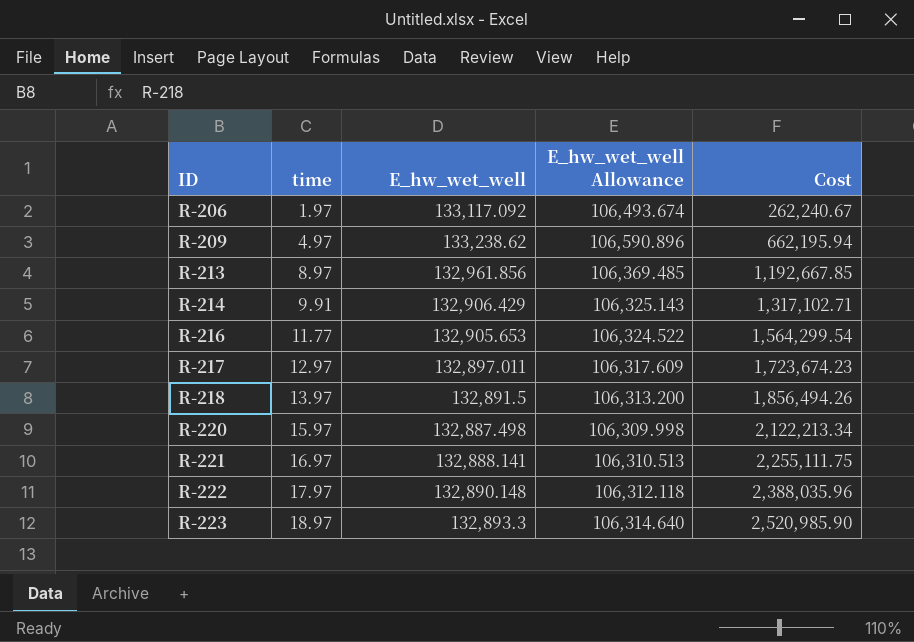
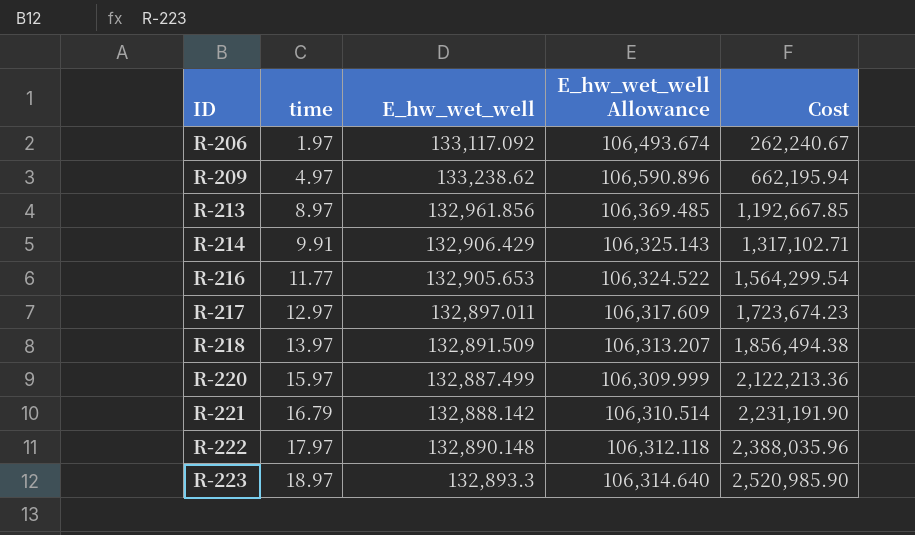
R-218 | E_hw_wet_well: 132,891.5 -> 132,891.509
R-218 | E_hw_wet_well Allowance: 106,313.200 -> 106,313.207
R-218 | Cost: 1,856,494.26 -> 1,856,494.38
R-220 | E_hw_wet_well: 132,887.498 -> 132,887.499
R-220 | E_hw_wet_well Allowance: 106,309.998 -> 106,309.999
R-220 | Cost: 2,122,213.34 -> 2,122,213.36
R-221 | time: 16.97 -> 16.79
R-221 | E_hw_wet_well: 132,888.141 -> 132,888.142
R-221 | E_hw_wet_well Allowance: 106,310.513 -> 106,310.514
R-221 | Cost: 2,255,111.75 -> 2,231,191.90

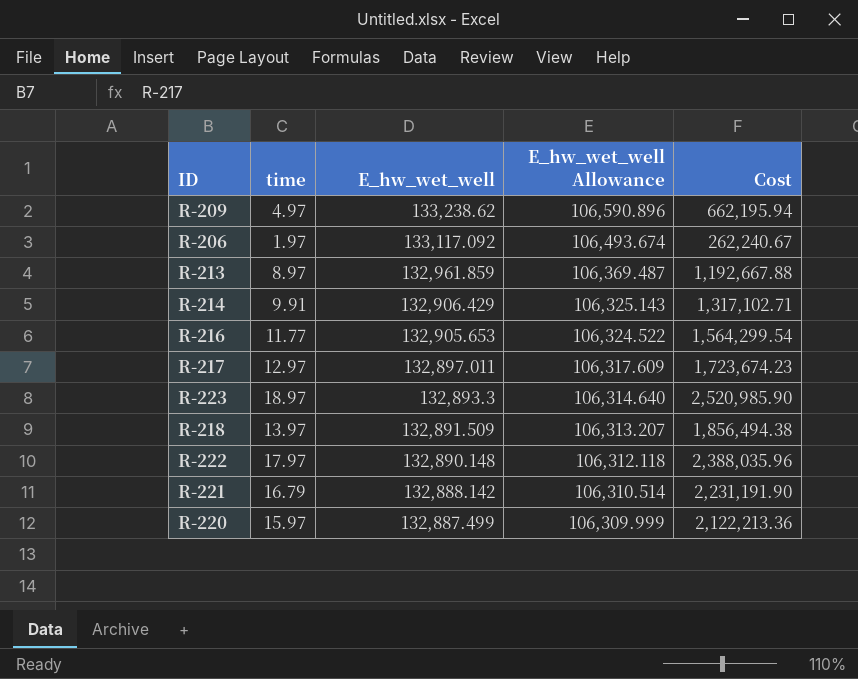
row order: ID ascending -> E_hw_wet_well descending
R-213 | E_hw_wet_well: 132,961.856 -> 132,961.859
R-213 | E_hw_wet_well Allowance: 106,369.485 -> 106,369.487
R-213 | Cost: 1,192,667.85 -> 1,192,667.88

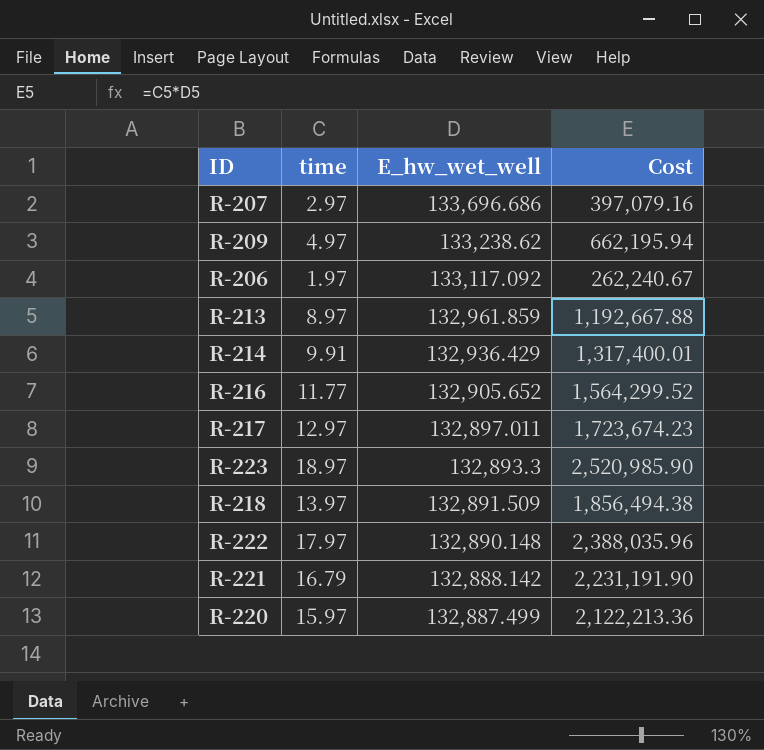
column E_hw_wet_well Allowance | formula: [E_hw_wet_well] * 0.8 -> none
row R-207: none -> 2.97 | 133,696.686 | 397,079.16
R-214 | E_hw_wet_well: 132,906.429 -> 132,936.429
R-214 | Cost: 1,317,102.71 -> 1,317,400.01
R-216 | E_hw_wet_well: 132,905.653 -> 132,905.652
R-216 | Cost: 1,564,299.54 -> 1,564,299.52

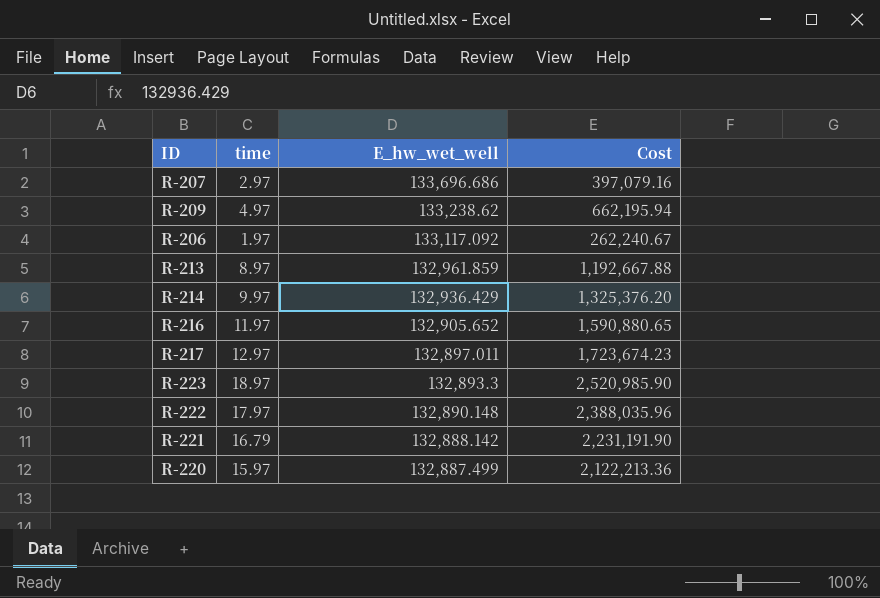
row R-218: 13.97 | 132,891.509 | 1,856,494.38 -> none
R-214 | time: 9.91 -> 9.97
R-214 | Cost: 1,317,400.01 -> 1,325,376.20
R-216 | time: 11.77 -> 11.97
R-216 | Cost: 1,564,299.52 -> 1,590,880.65

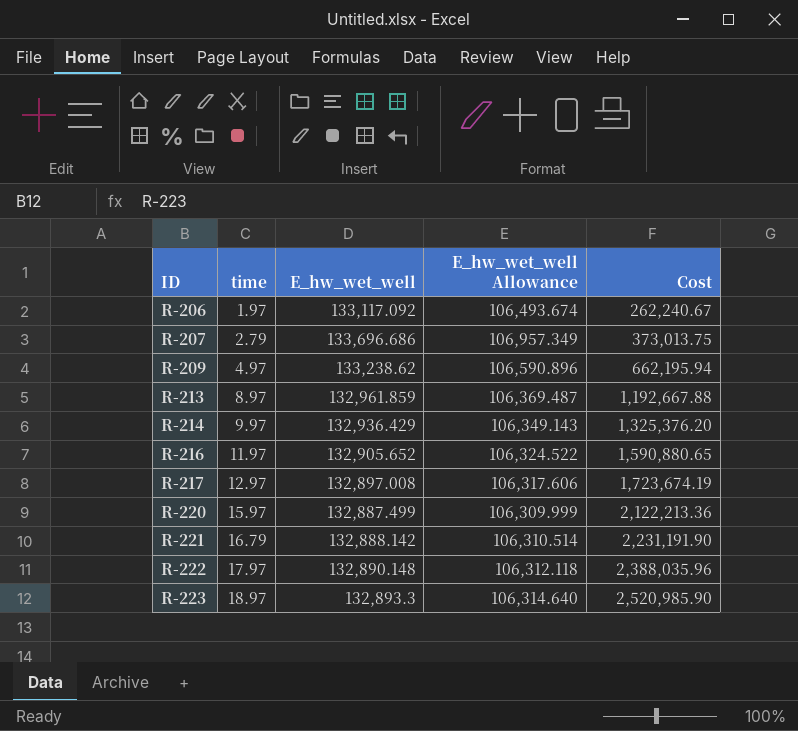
row order: E_hw_wet_well descending -> ID ascending
column E_hw_wet_well Allowance | formula: none -> [E_hw_wet_well] * 0.8
R-207 | time: 2.97 -> 2.79
R-207 | Cost: 397,079.16 -> 373,013.75
R-217 | E_hw_wet_well: 132,897.011 -> 132,897.008
R-217 | Cost: 1,723,674.23 -> 1,723,674.19

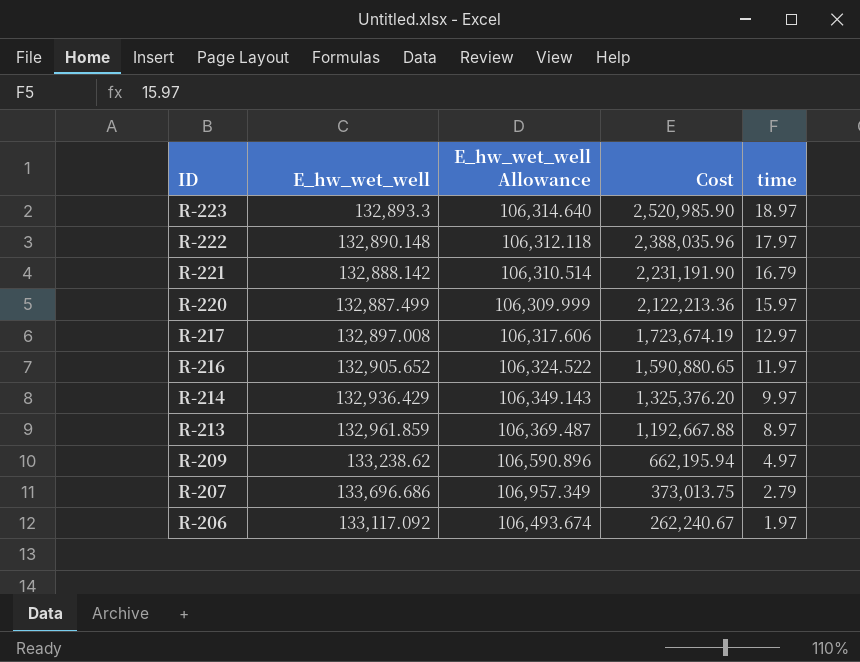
row order: ID ascending -> ID descending
column time | position: 2 -> 5

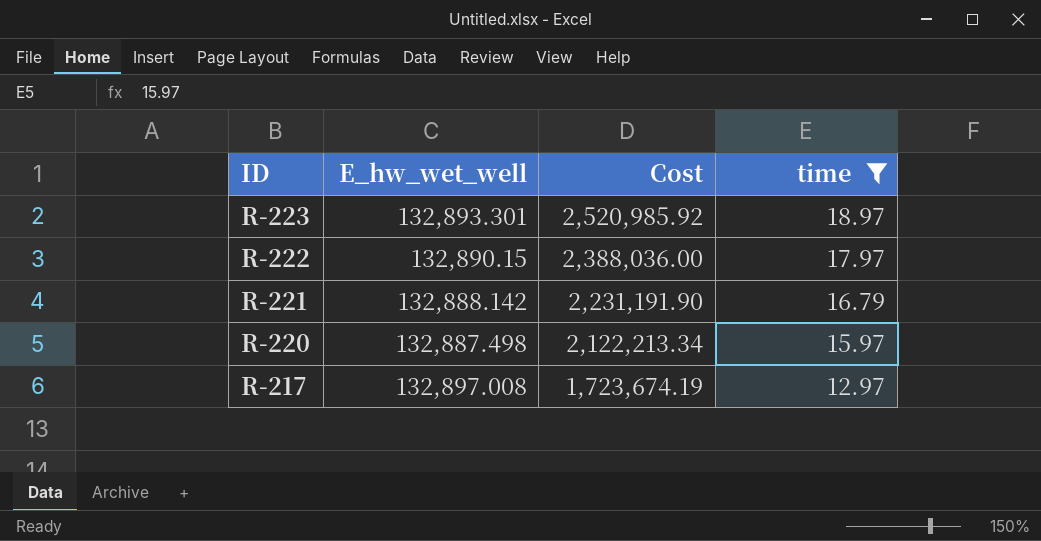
filter: none -> time >= 12.97
column E_hw_wet_well Allowance | formula: [E_hw_wet_well] * 0.8 -> none
R-223 | E_hw_wet_well: 132,893.3 -> 132,893.301
R-223 | Cost: 2,520,985.90 -> 2,520,985.92
R-222 | E_hw_wet_well: 132,890.148 -> 132,890.15
R-222 | Cost: 2,388,035.96 -> 2,388,036.00
R-220 | E_hw_wet_well: 132,887.499 -> 132,887.498
R-220 | Cost: 2,122,213.36 -> 2,122,213.34

